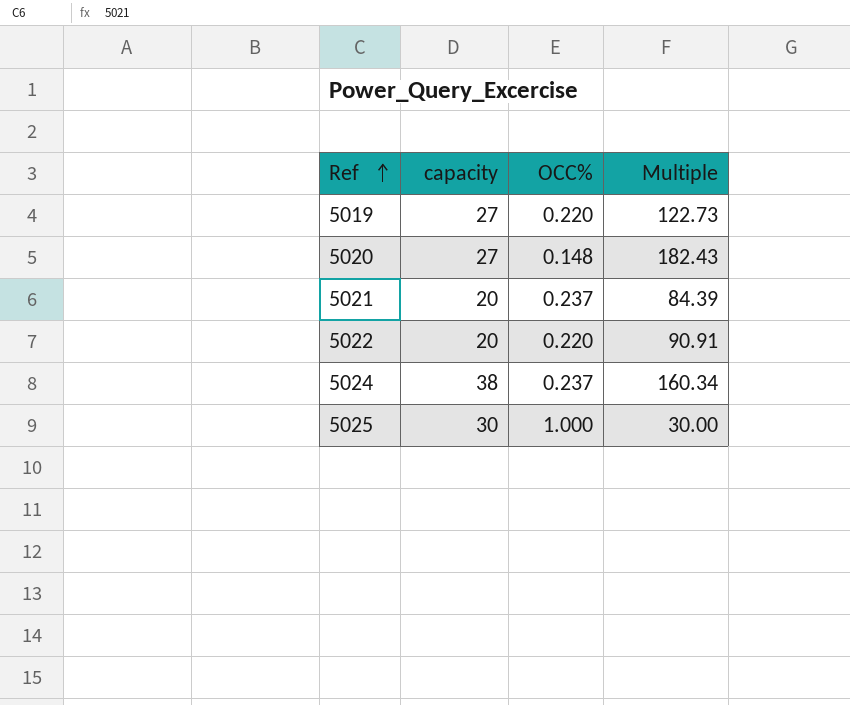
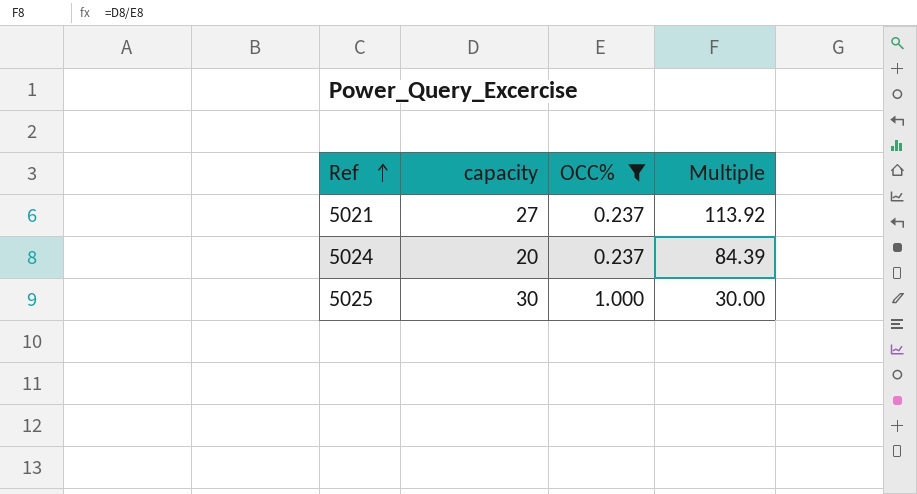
filter: none -> OCC% >= 0.237
5021 | capacity: 20 -> 27
5021 | Multiple: 84.39 -> 113.92
5024 | capacity: 38 -> 20
5024 | Multiple: 160.34 -> 84.39

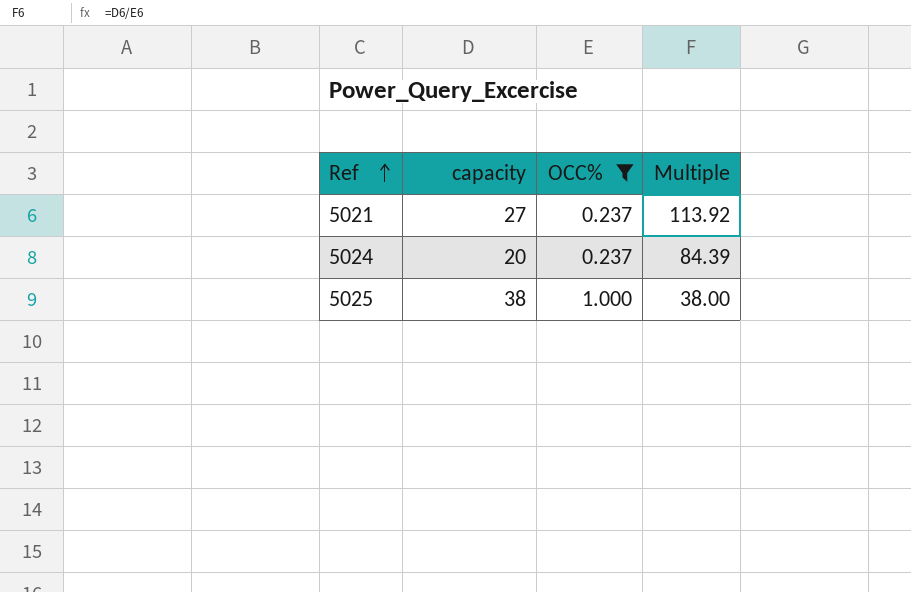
5025 | capacity: 30 -> 38
5025 | Multiple: 30.00 -> 38.00

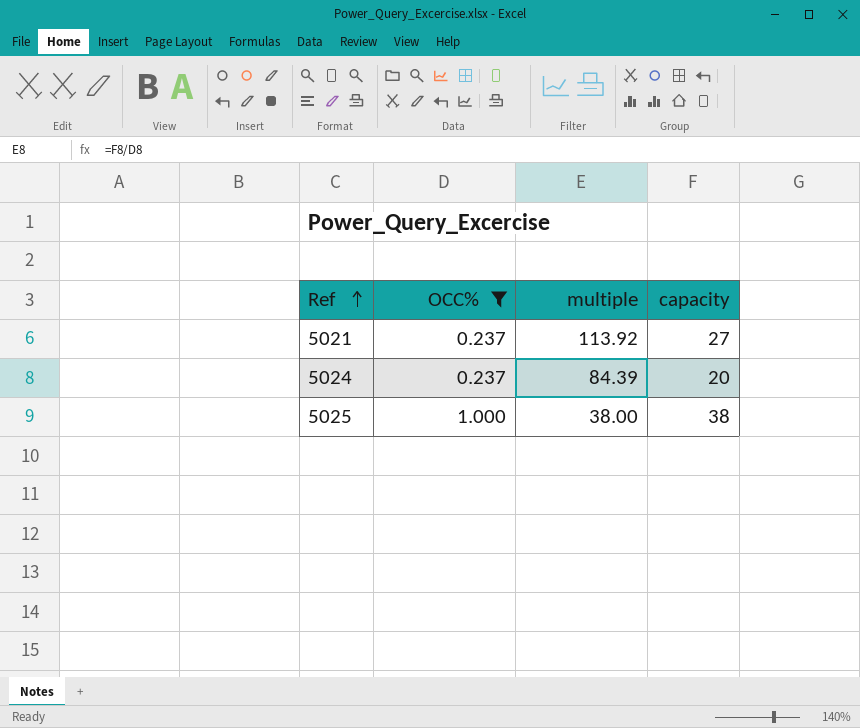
column name: Multiple -> multiple
column capacity | position: 2 -> 4

